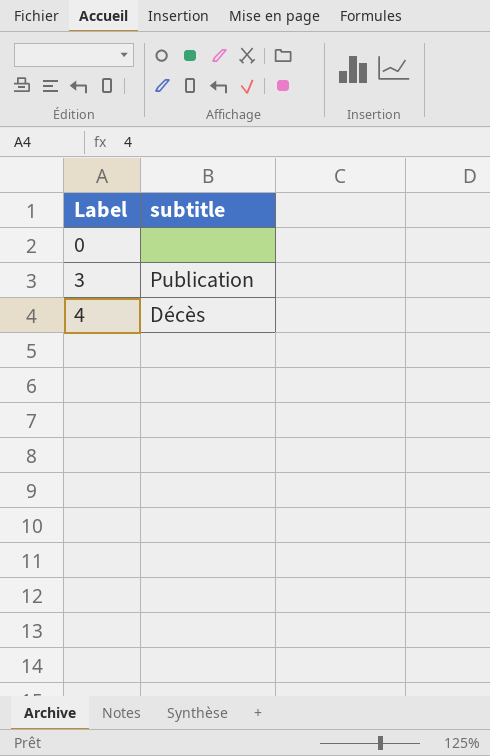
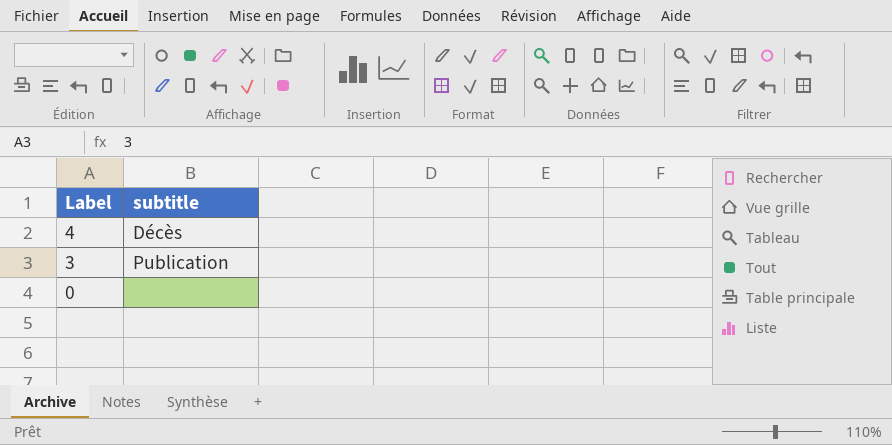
row order: Label ascending -> Label descending

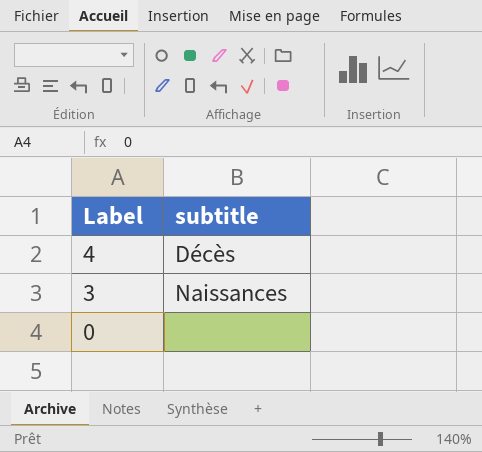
3 | subtitle: Publication -> Naissances

